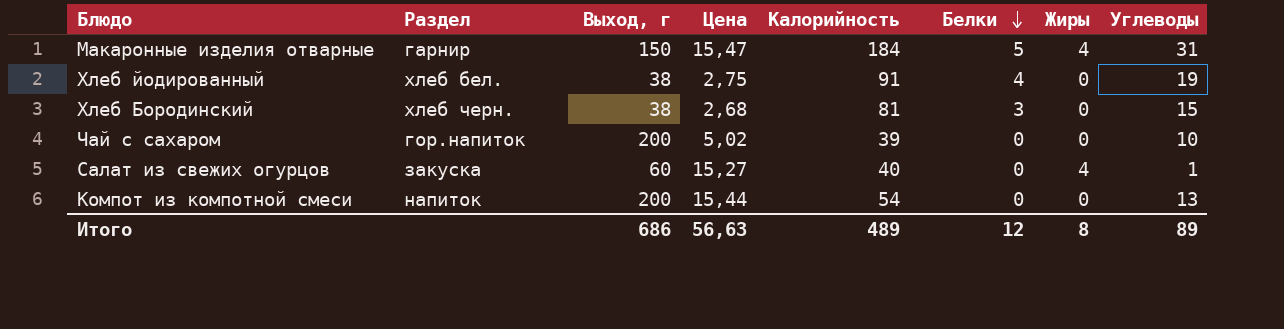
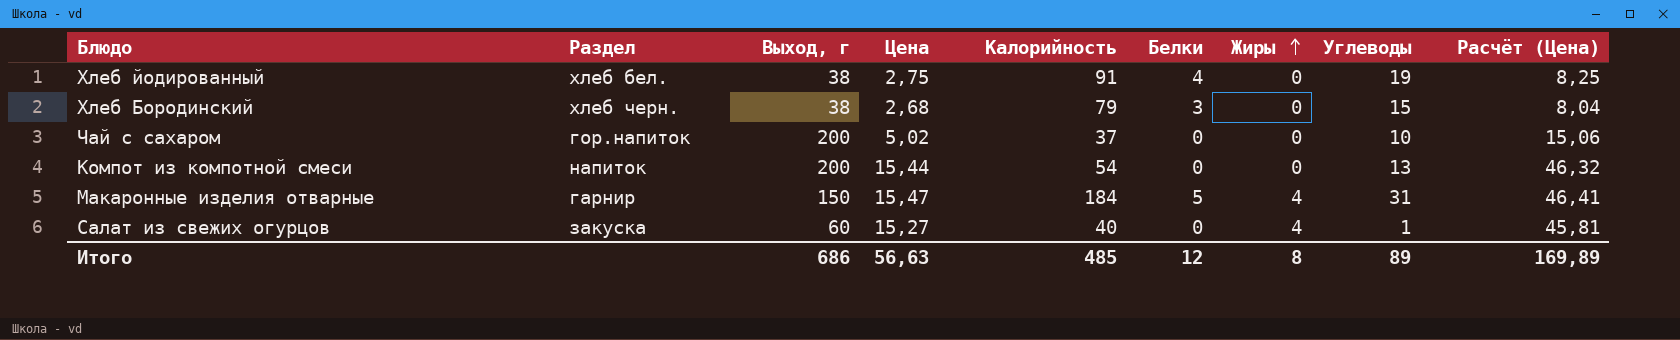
row order: Белки descending -> Жиры ascending
column Расчёт (Цена) | formula: none -> [Цена] * 3
Хлеб Бородинский | Калорийность: 81 -> 79
Чай с сахаром | Калорийность: 39 -> 37
Итого | Калорийность: 489 -> 485

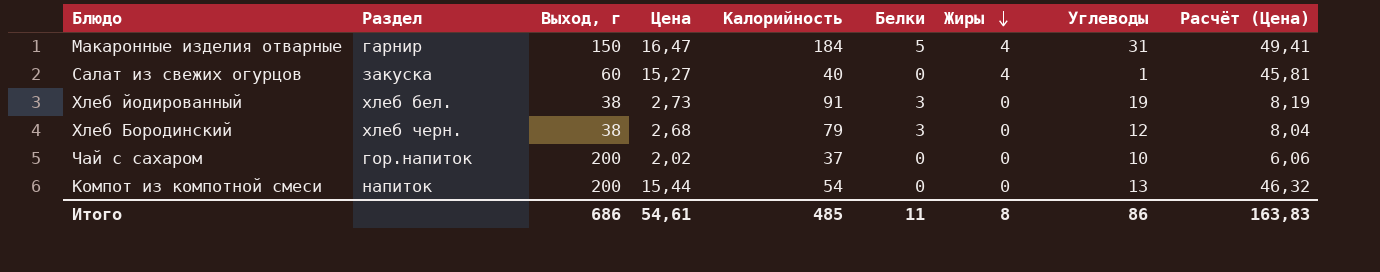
row order: Жиры ascending -> Жиры descending
Макаронные изделия отварные | Цена: 15,47 -> 16,47
Макаронные изделия отварные | Расчёт (Цена): 46,41 -> 49,41
Хлеб йодированный | Цена: 2,75 -> 2,73
Хлеб йодированный | Белки: 4 -> 3
Хлеб йодированный | Расчёт (Цена): 8,25 -> 8,19
Хлеб Бородинский | Углеводы: 15 -> 12
Чай с сахаром | Цена: 5,02 -> 2,02
Чай с сахаром | Расчёт (Цена): 15,06 -> 6,06
Итого | Цена: 56,63 -> 54,61
Итого | Белки: 12 -> 11
Итого | Углеводы: 89 -> 86
Итого | Расчёт (Цена): 169,89 -> 163,83

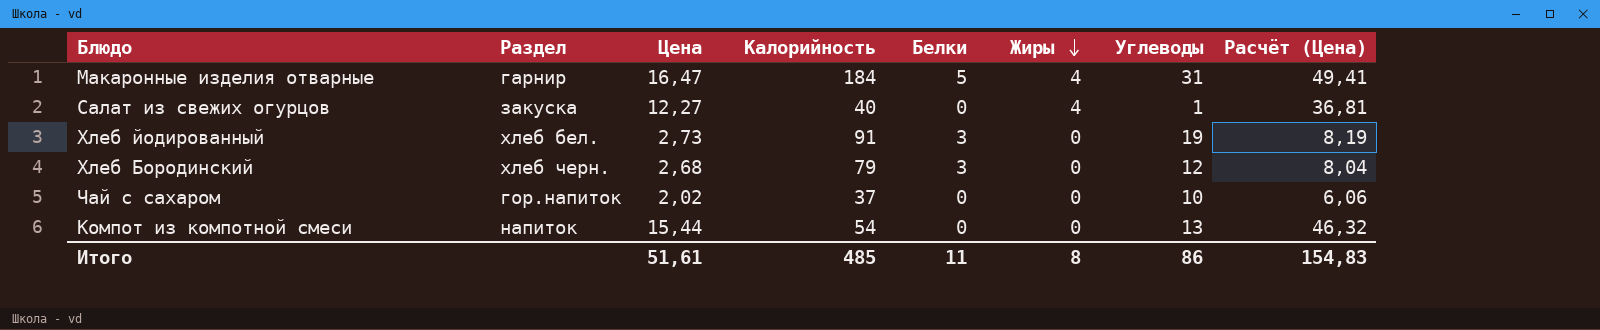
column Выход, г | position: 3 -> none
Салат из свежих огурцов | Цена: 15,27 -> 12,27
Салат из свежих огурцов | Расчёт (Цена): 45,81 -> 36,81
Итого | Цена: 54,61 -> 51,61
Итого | Расчёт (Цена): 163,83 -> 154,83

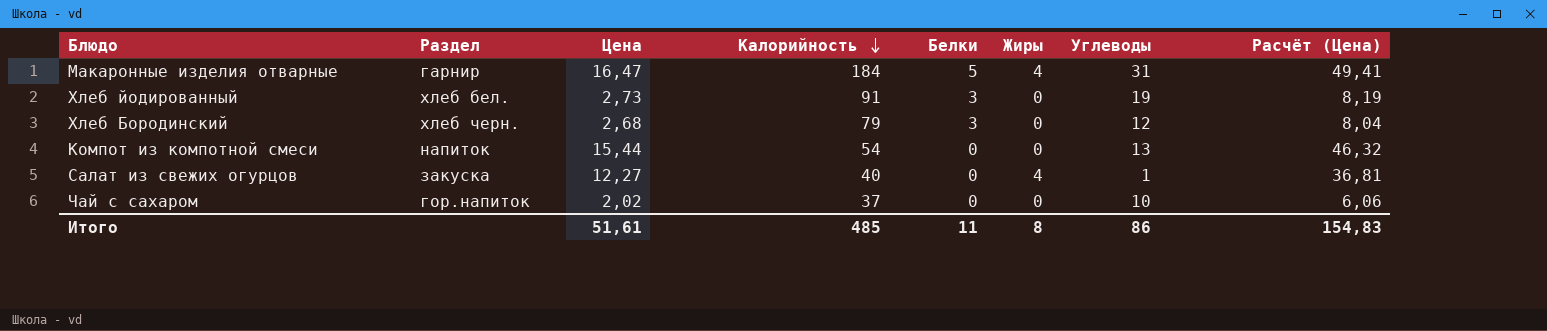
row order: Жиры descending -> Калорийность descending

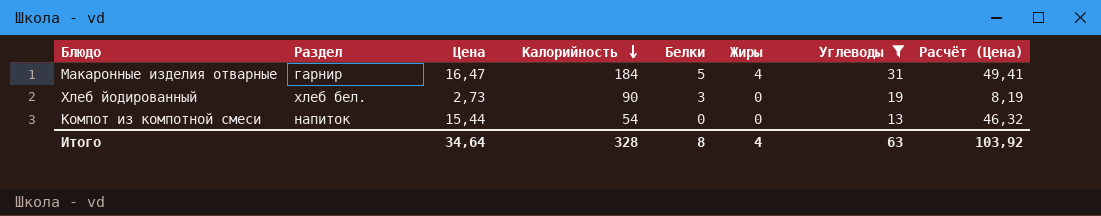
filter: none -> Углеводы >= 13
Хлеб йодированный | Калорийность: 91 -> 90
Итого | Цена: 51,61 -> 34,64
Итого | Калорийность: 485 -> 328
Итого | Белки: 11 -> 8
Итого | Жиры: 8 -> 4
Итого | Углеводы: 86 -> 63
Итого | Расчёт (Цена): 154,83 -> 103,92

